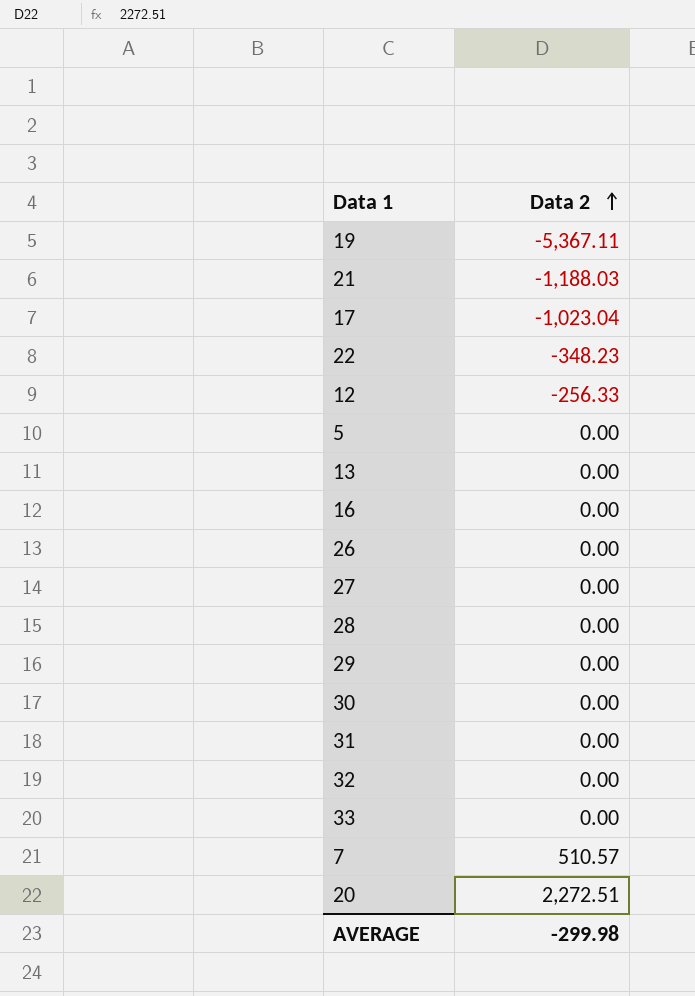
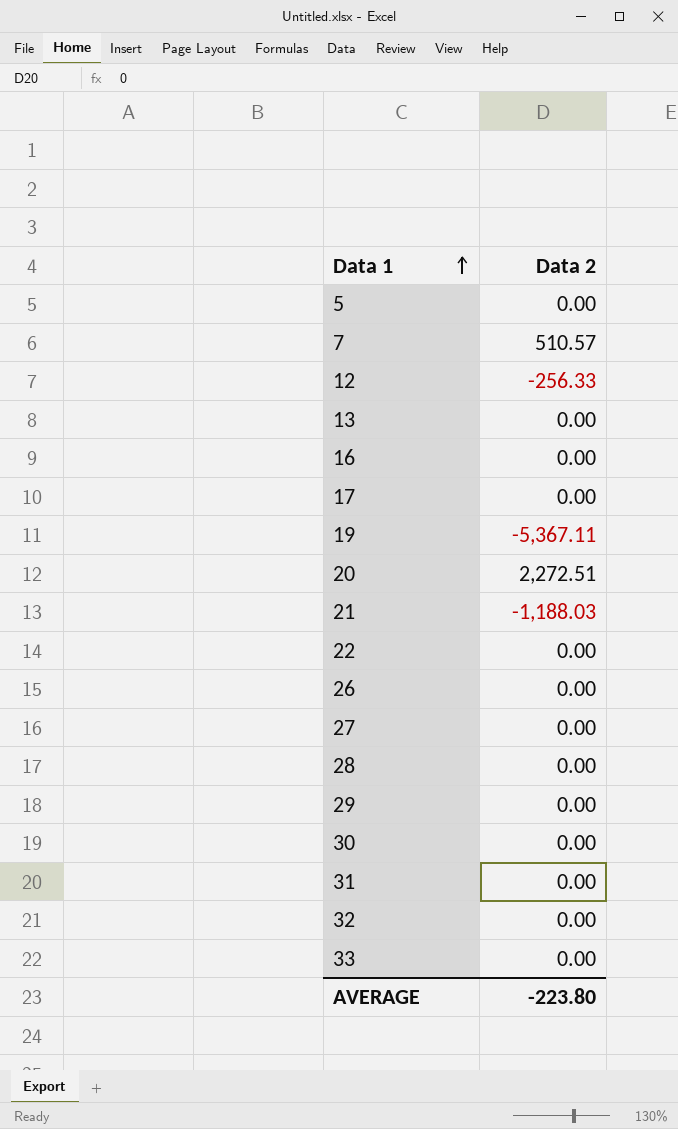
row order: Data 2 ascending -> Data 1 ascending
17 | Data 2: -1,023.04 -> 0.00
22 | Data 2: -348.23 -> 0.00
AVERAGE | Data 2: -299.98 -> -223.80

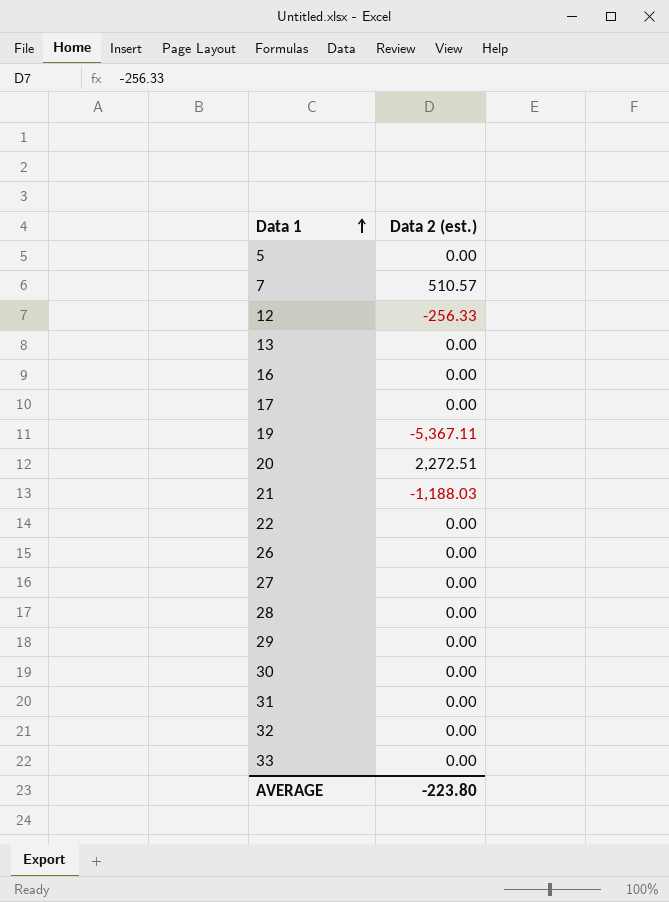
column name: Data 2 -> Data 2 (est.)

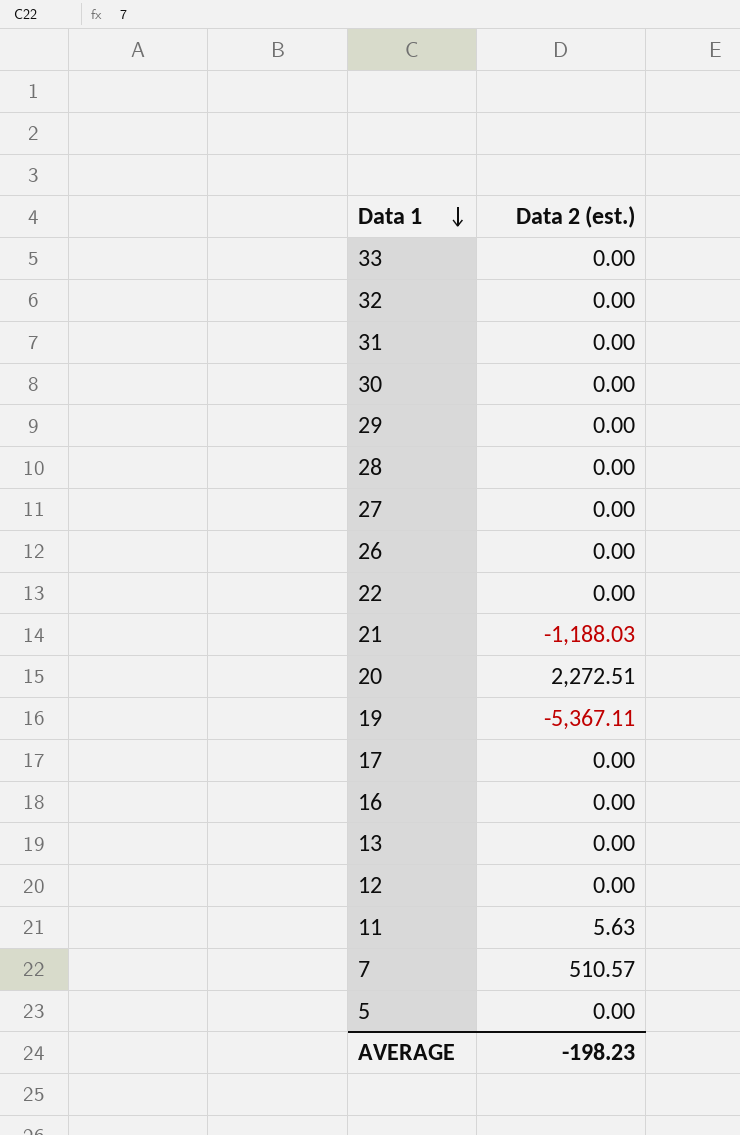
row order: Data 1 ascending -> Data 1 descending
12 | Data 2 (est.): -256.33 -> 0.00
row 11: none -> 5.63
AVERAGE | Data 2 (est.): -223.80 -> -198.23

